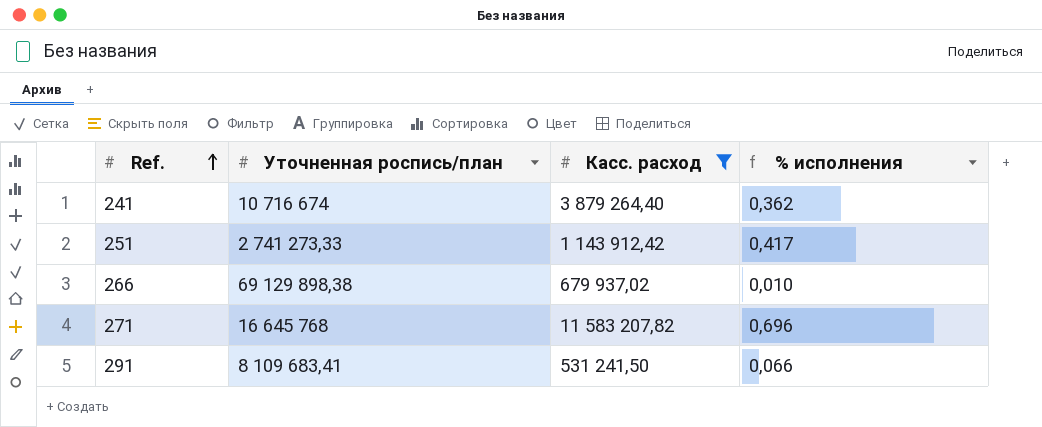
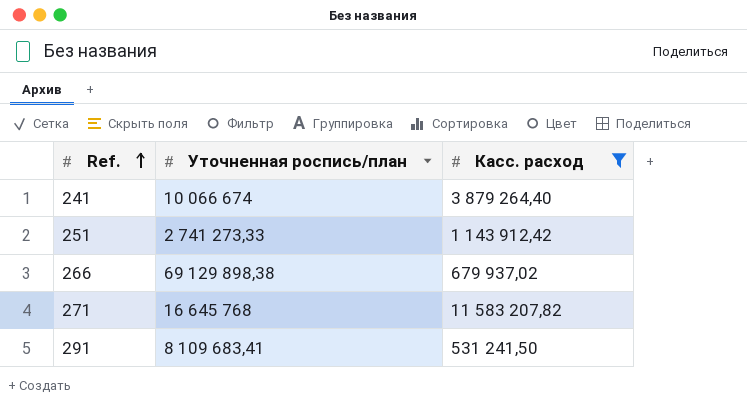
column % исполнения | formula: [Касс. расход] / [Уточненная роспись/план] -> none
241 | Уточненная роспись/план: 10 716 674 -> 10 066 674

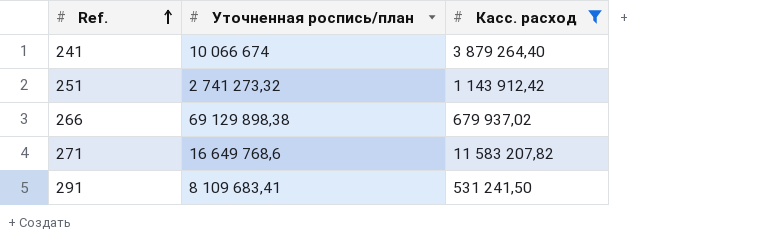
251 | Уточненная роспись/план: 2 741 273,33 -> 2 741 273,32
271 | Уточненная роспись/план: 16 645 768 -> 16 649 768,6

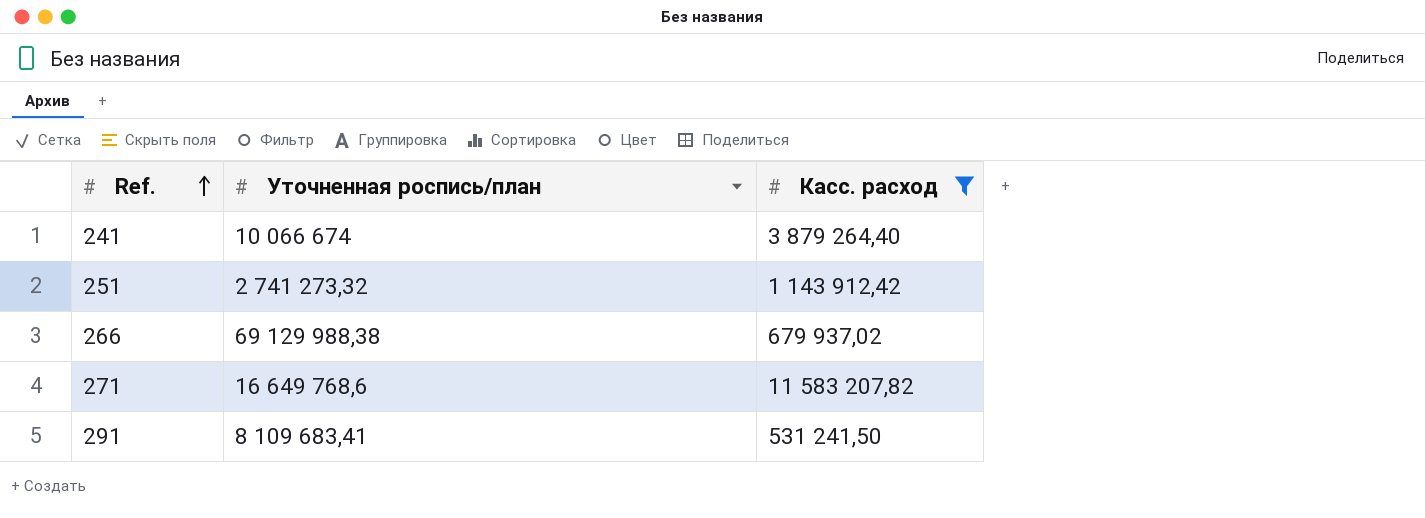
266 | Уточненная роспись/план: 69 129 898,38 -> 69 129 988,38

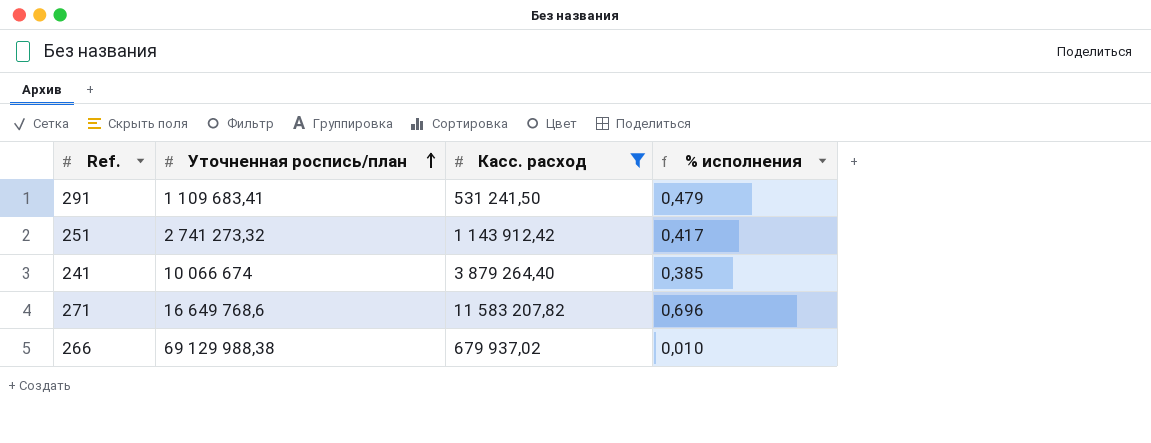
row order: Ref. ascending -> Уточненная роспись/план ascending
column % исполнения | formula: none -> [Касс. расход] / [Уточненная роспись/план]
291 | Уточненная роспись/план: 8 109 683,41 -> 1 109 683,41

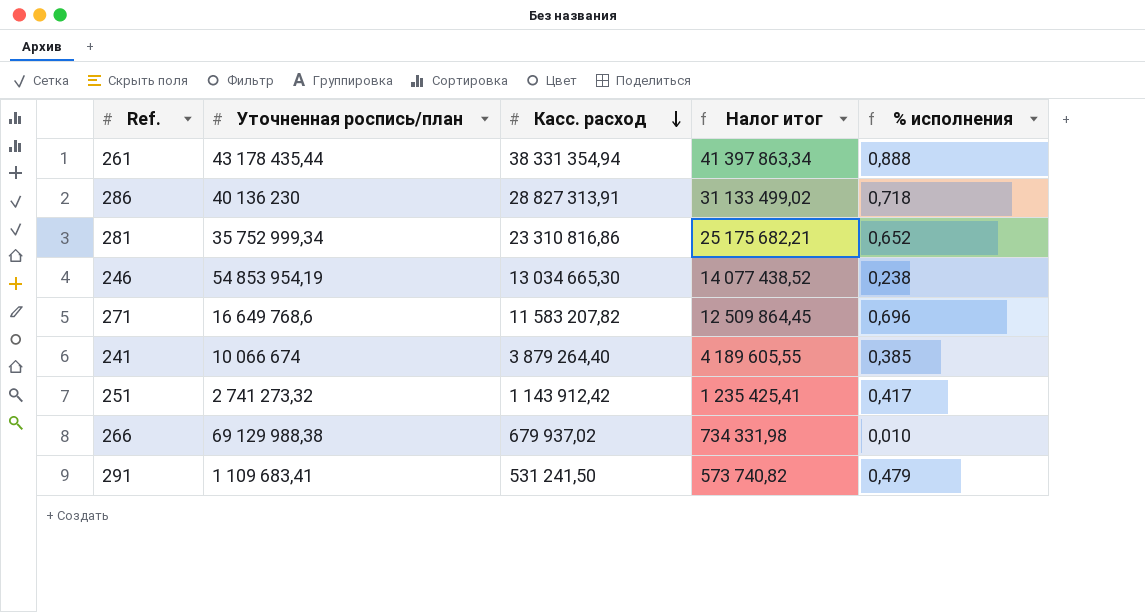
filter: Касс. расход <= 11 583 207,82 -> none
row order: Уточненная роспись/план ascending -> Касс. расход descending
column Налог итог | formula: none -> [Касс. расход] * 1,08

